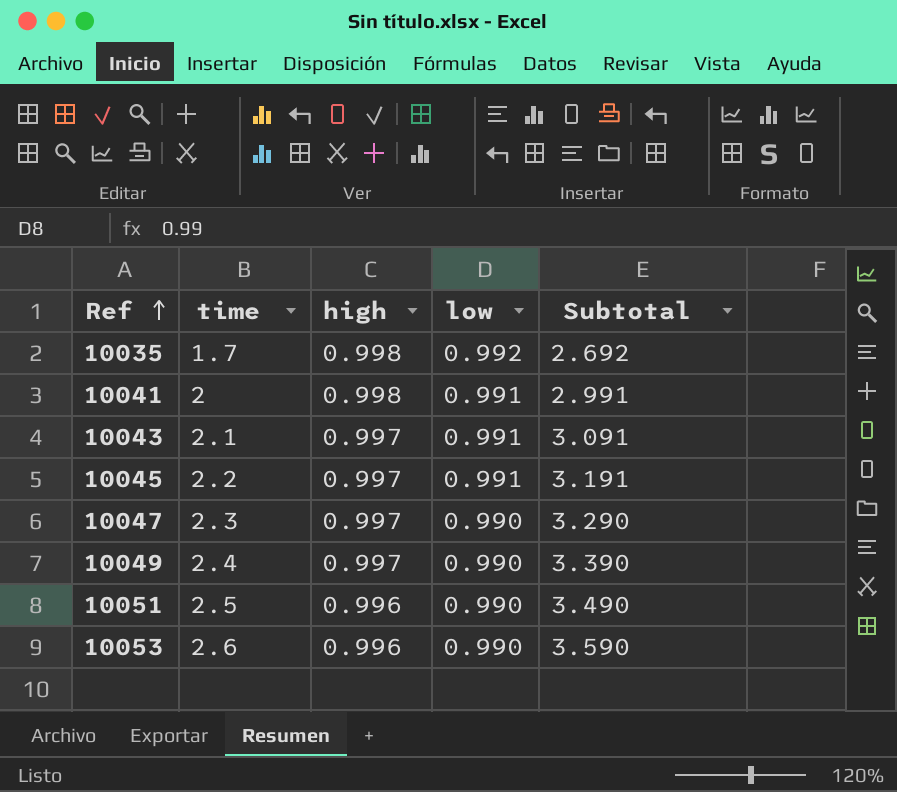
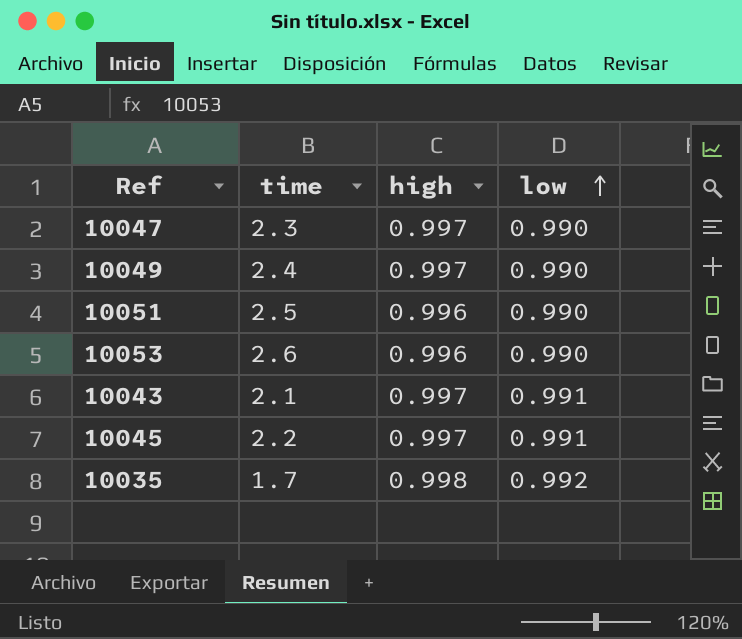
row order: Ref ascending -> low ascending
column Subtotal | formula: [time] + [low] -> none
row 10041: 2 | 0.998 | 0.991 | 2.991 -> none

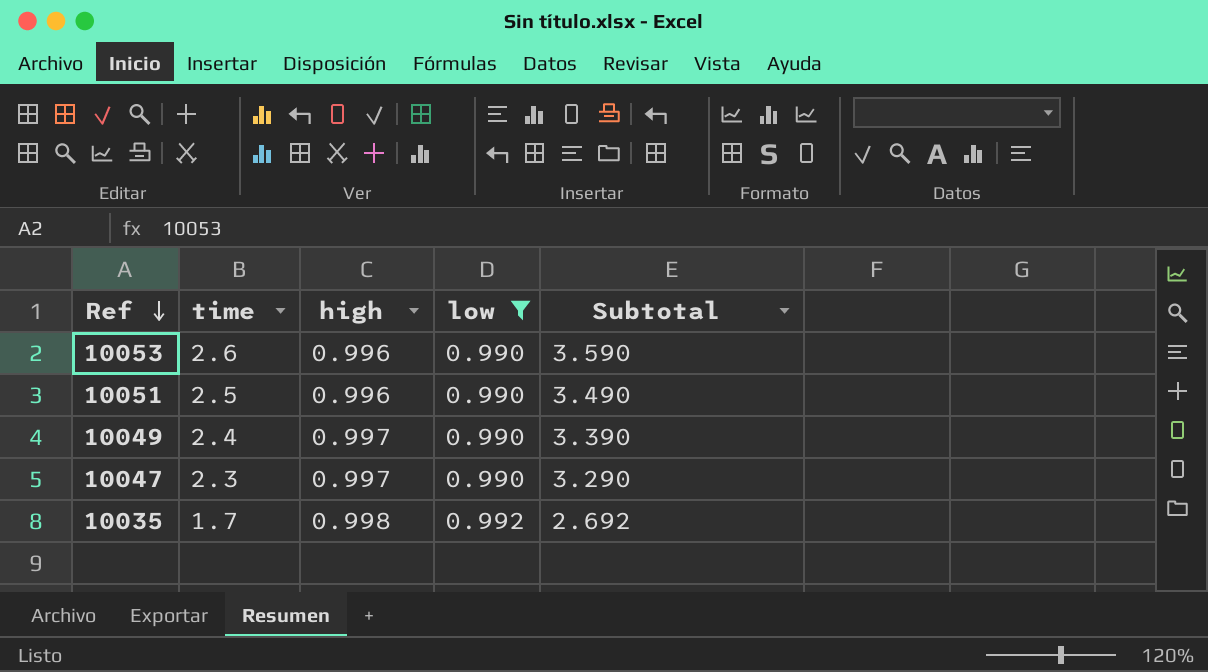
filter: none -> low != 0.991
row order: low ascending -> Ref descending
column Subtotal | formula: none -> [time] + [low]

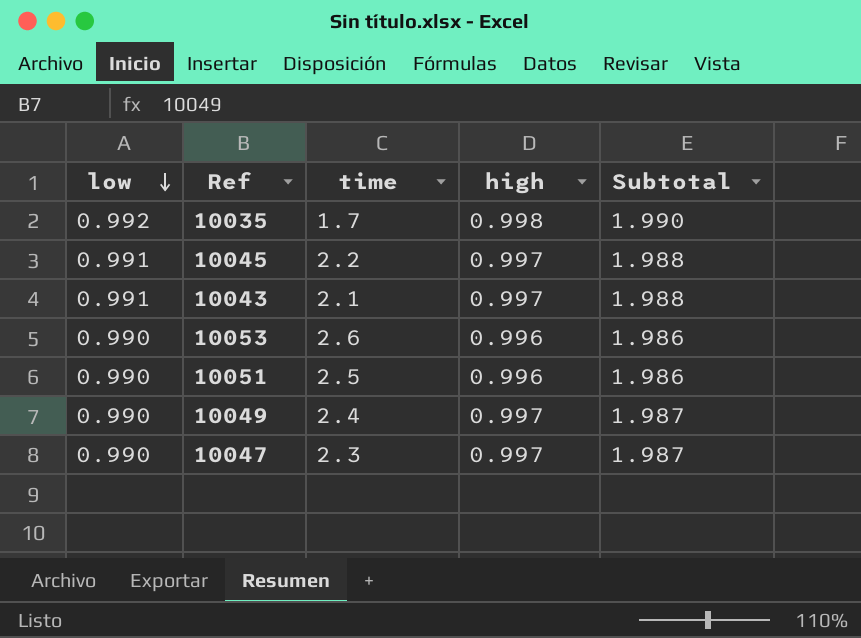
filter: low != 0.991 -> none
row order: Ref descending -> low descending
column low | position: 4 -> 1
column Subtotal | formula: [time] + [low] -> [low] + [high]

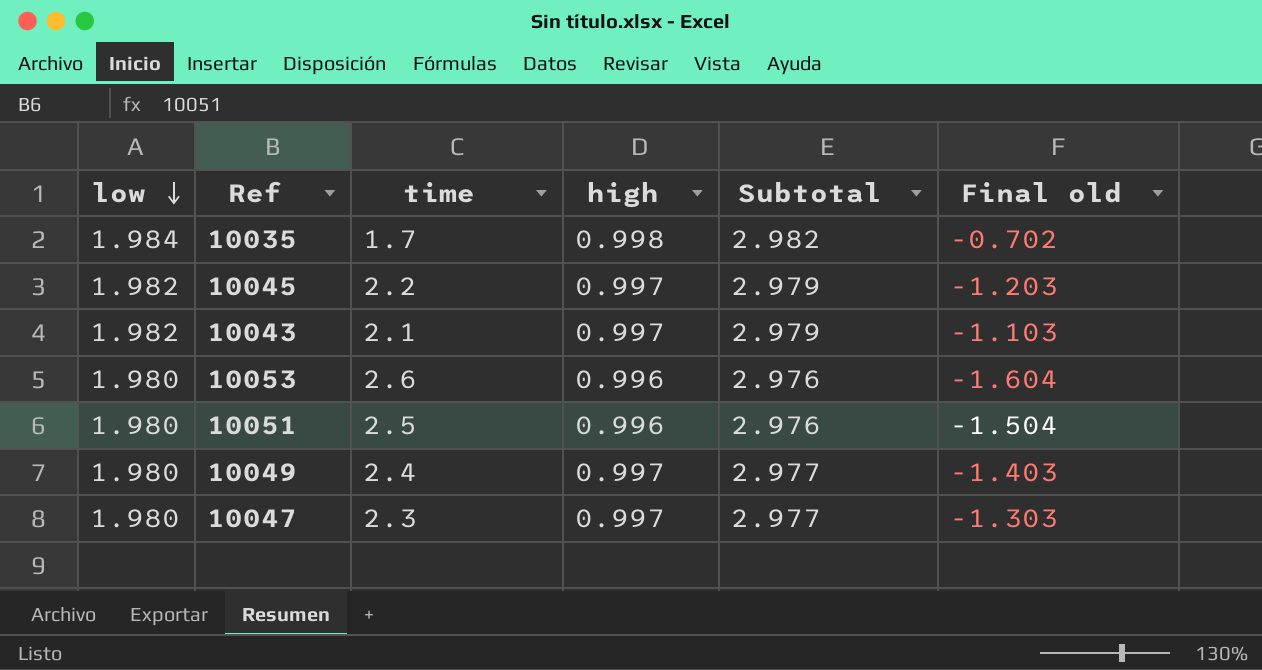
column Final old | formula: none -> [high] - [time]
10035 | low: 0.992 -> 1.984
10035 | Subtotal: 1.990 -> 2.982
10045 | low: 0.991 -> 1.982
10045 | Subtotal: 1.988 -> 2.979
10043 | low: 0.991 -> 1.982
10043 | Subtotal: 1.988 -> 2.979
10053 | low: 0.990 -> 1.980
10053 | Subtotal: 1.986 -> 2.976
10051 | low: 0.990 -> 1.980
10051 | Subtotal: 1.986 -> 2.976
10049 | low: 0.990 -> 1.980
10049 | Subtotal: 1.987 -> 2.977
10047 | low: 0.990 -> 1.980
10047 | Subtotal: 1.987 -> 2.977

